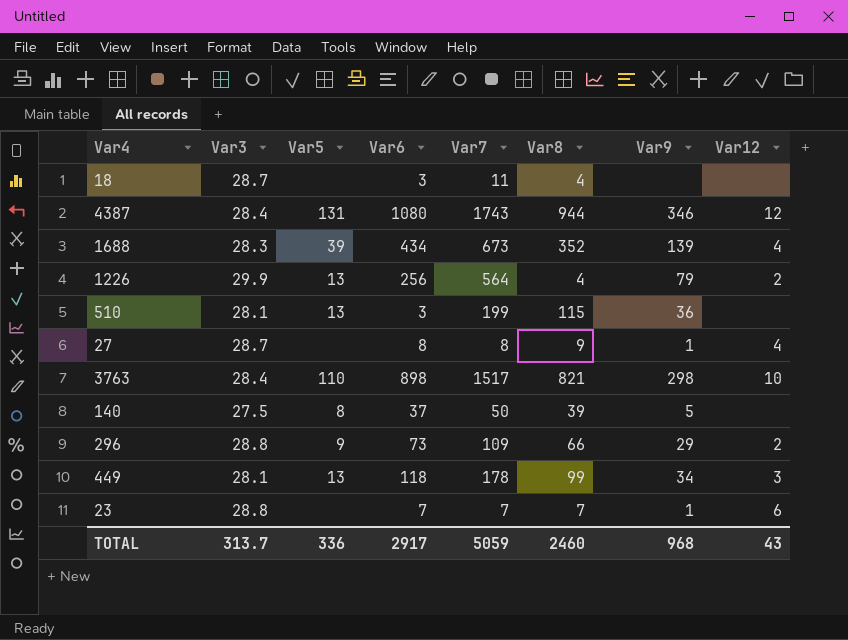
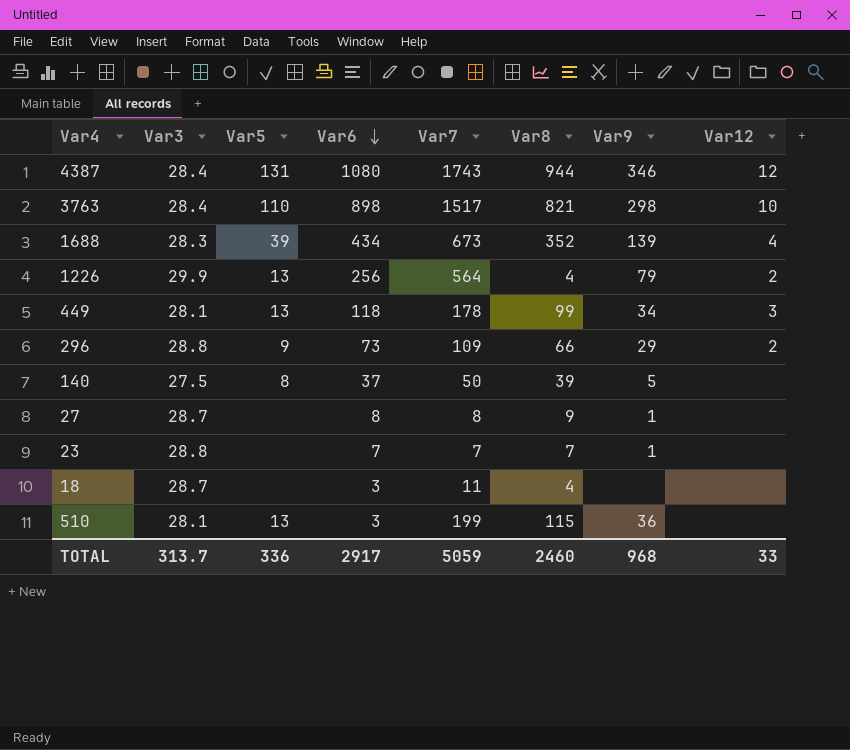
row order: none -> Var6 descending
27 | Var12: 4 -> none
23 | Var12: 6 -> none
TOTAL | Var12: 43 -> 33

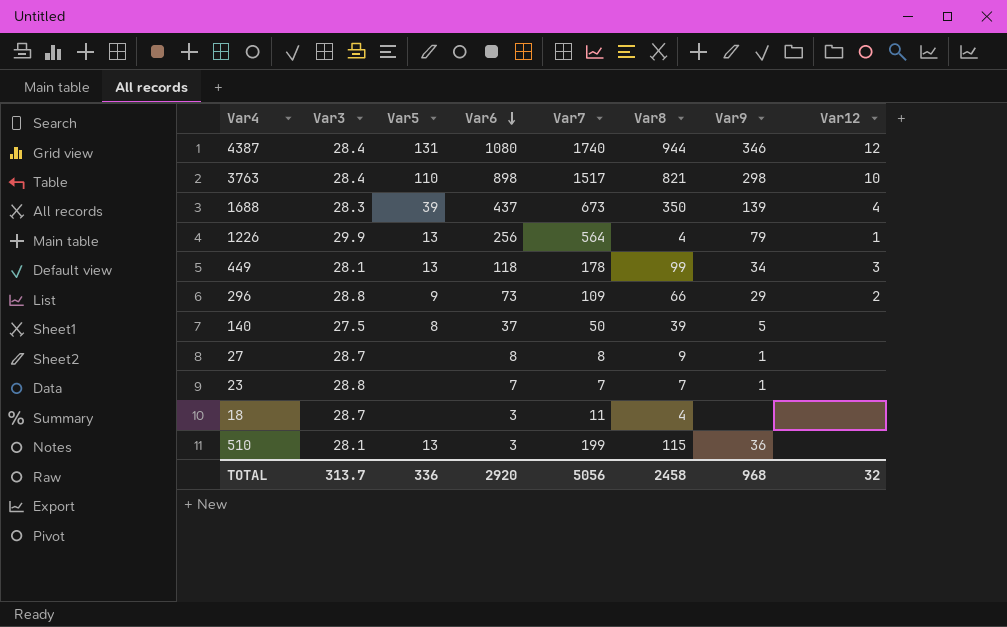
4387 | Var7: 1743 -> 1740
1688 | Var6: 434 -> 437
1688 | Var8: 352 -> 350
1226 | Var12: 2 -> 1
TOTAL | Var6: 2917 -> 2920
TOTAL | Var7: 5059 -> 5056
TOTAL | Var8: 2460 -> 2458
TOTAL | Var12: 33 -> 32

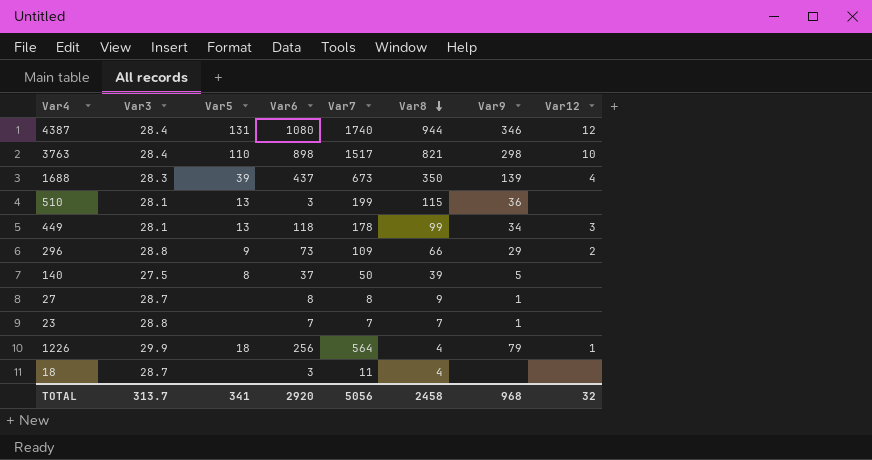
row order: Var6 descending -> Var8 descending
1226 | Var5: 13 -> 18
TOTAL | Var5: 336 -> 341

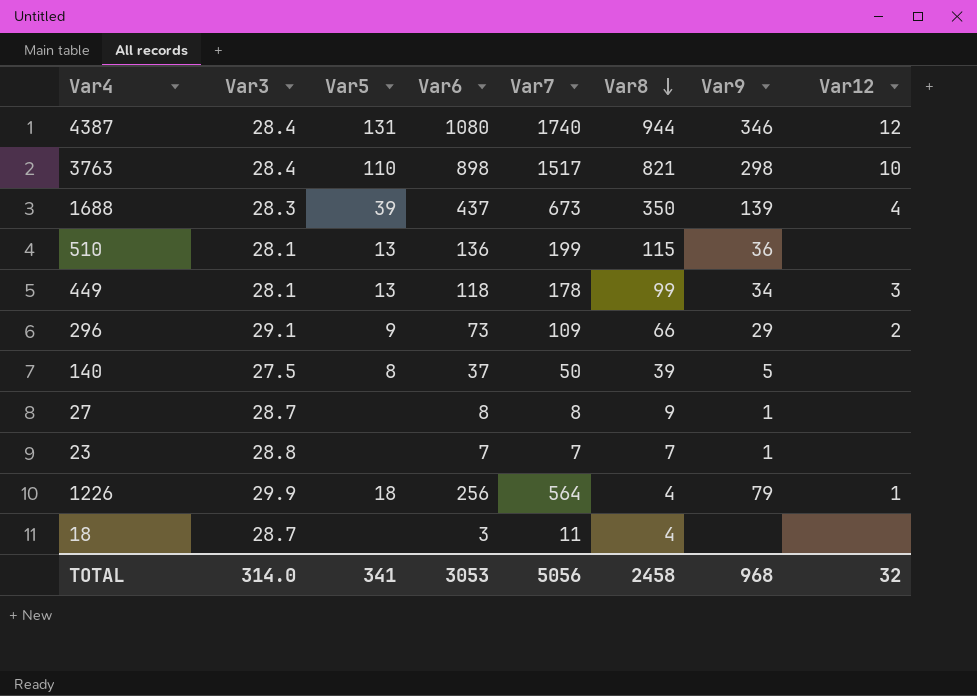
510 | Var6: 3 -> 136
296 | Var3: 28.8 -> 29.1
TOTAL | Var3: 313.7 -> 314.0
TOTAL | Var6: 2920 -> 3053

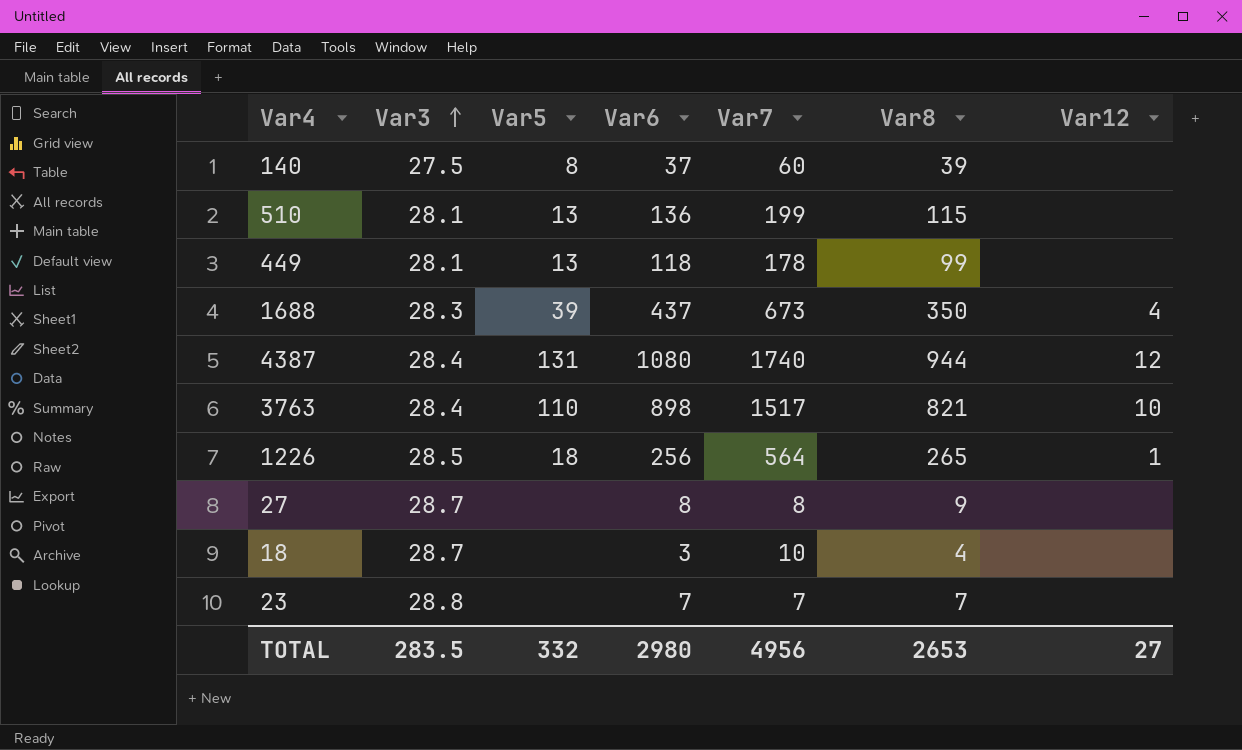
row order: Var8 descending -> Var3 ascending
column Var9 | position: 7 -> none
row 296: 29.1 | 9 | 73 | 109 | 66 | 29 | 2 -> none
140 | Var7: 50 -> 60
449 | Var12: 3 -> none
1226 | Var3: 29.9 -> 28.5
1226 | Var8: 4 -> 265
18 | Var7: 11 -> 10
TOTAL | Var3: 314.0 -> 283.5
TOTAL | Var5: 341 -> 332
TOTAL | Var6: 3053 -> 2980
TOTAL | Var7: 5056 -> 4956
TOTAL | Var8: 2458 -> 2653
TOTAL | Var12: 32 -> 27

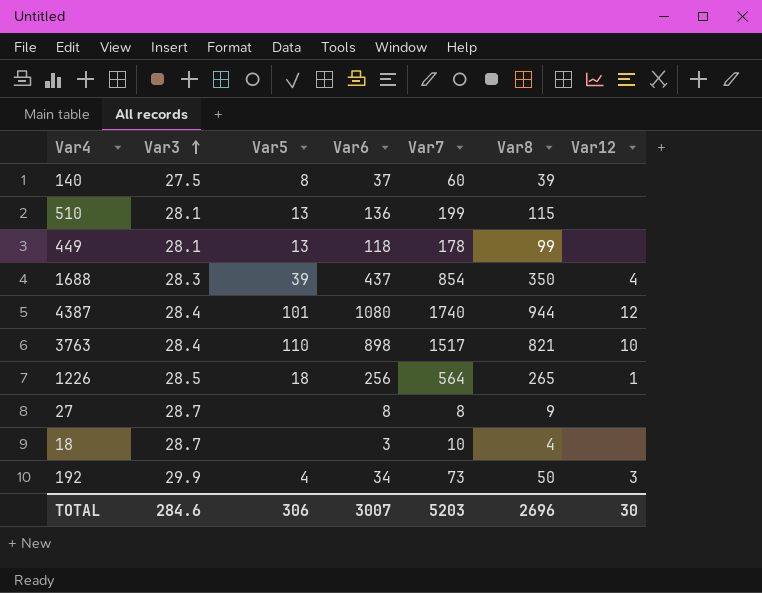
row 23: 28.8 | none | 7 | 7 | 7 | none -> none
1688 | Var7: 673 -> 854
4387 | Var5: 131 -> 101
row 192: none -> 29.9 | 4 | 34 | 73 | 50 | 3
TOTAL | Var3: 283.5 -> 284.6
TOTAL | Var5: 332 -> 306
TOTAL | Var6: 2980 -> 3007
TOTAL | Var7: 4956 -> 5203
TOTAL | Var8: 2653 -> 2696
TOTAL | Var12: 27 -> 30

